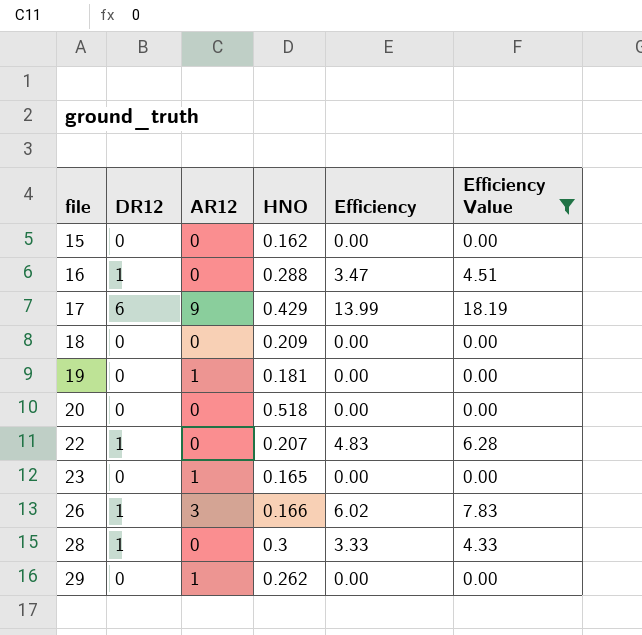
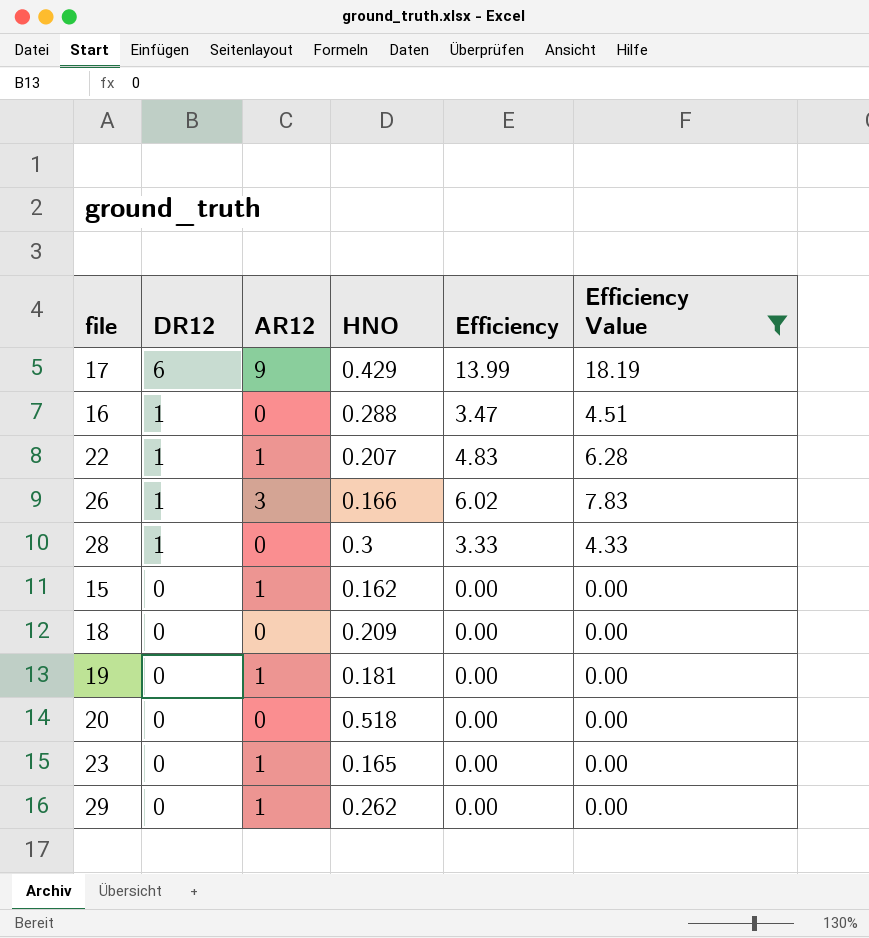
row order: file ascending -> DR12 descending
22 | AR12: 0 -> 1
15 | AR12: 0 -> 1

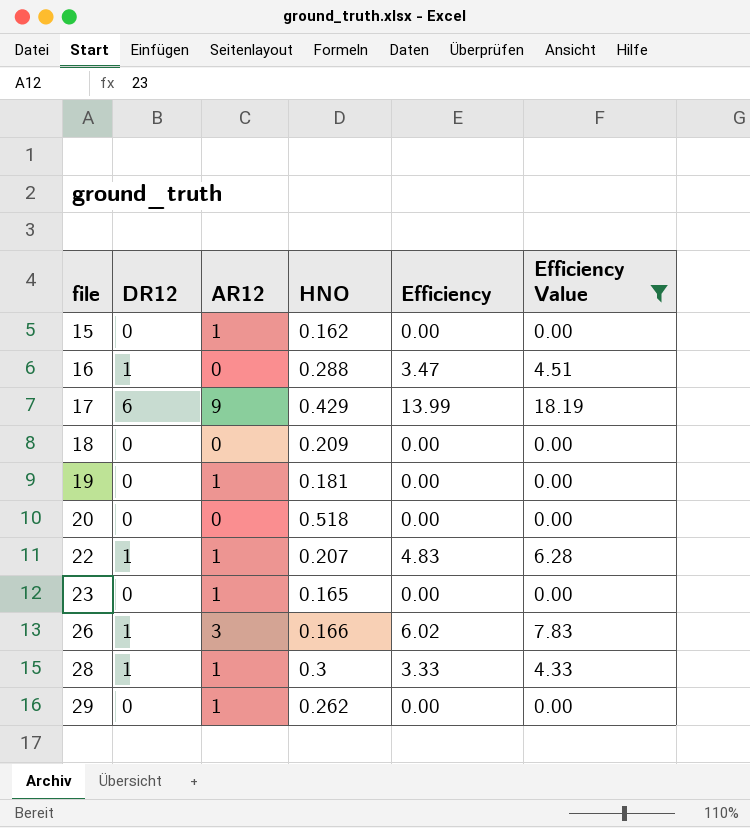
row order: DR12 descending -> file ascending
28 | AR12: 0 -> 1

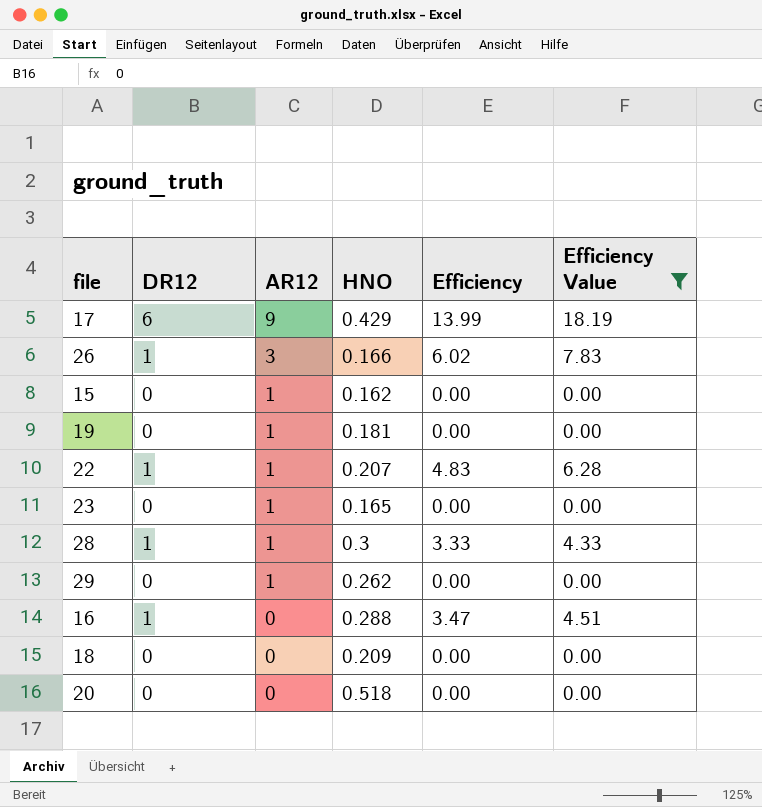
row order: file ascending -> AR12 descending

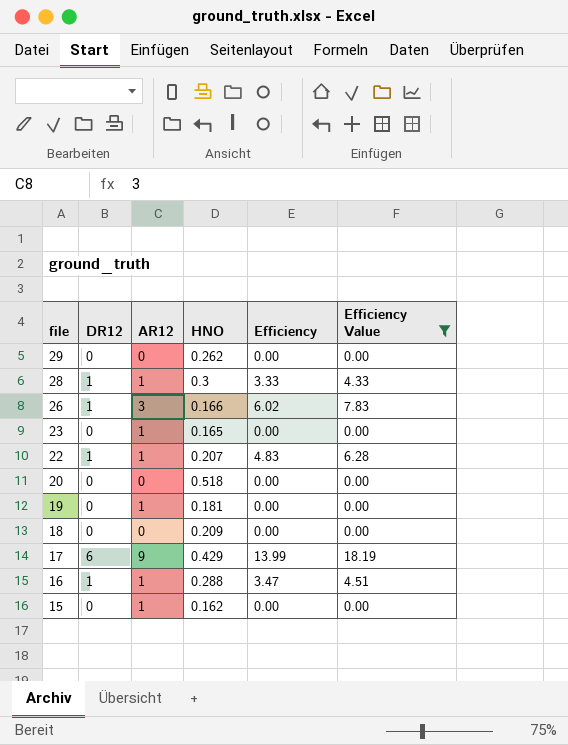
row order: AR12 descending -> file descending
29 | AR12: 1 -> 0
16 | AR12: 0 -> 1

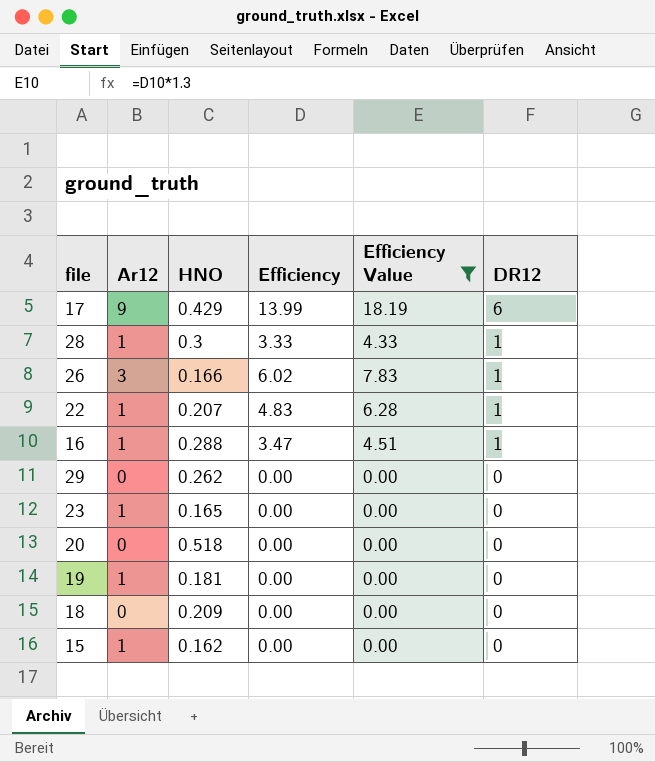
row order: file descending -> DR12 descending
column name: AR12 -> Ar12
column DR12 | position: 2 -> 6

